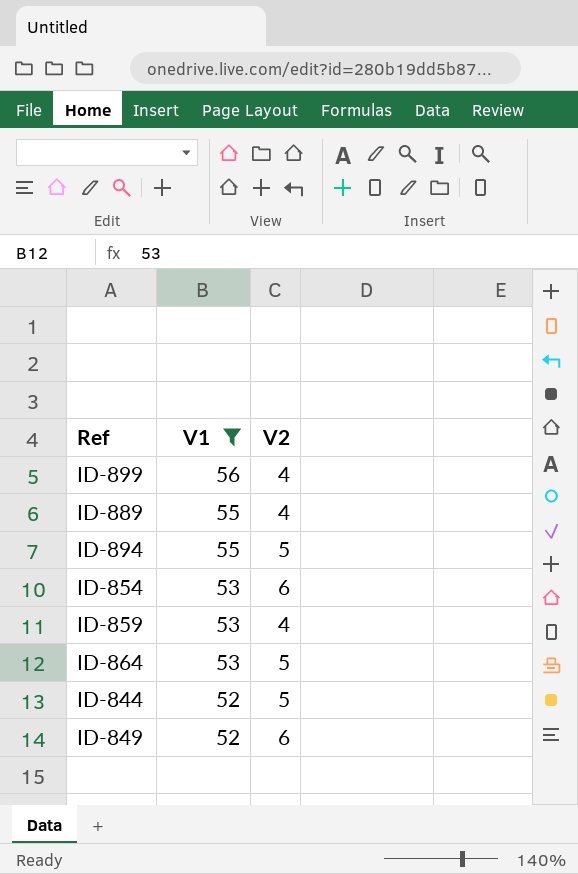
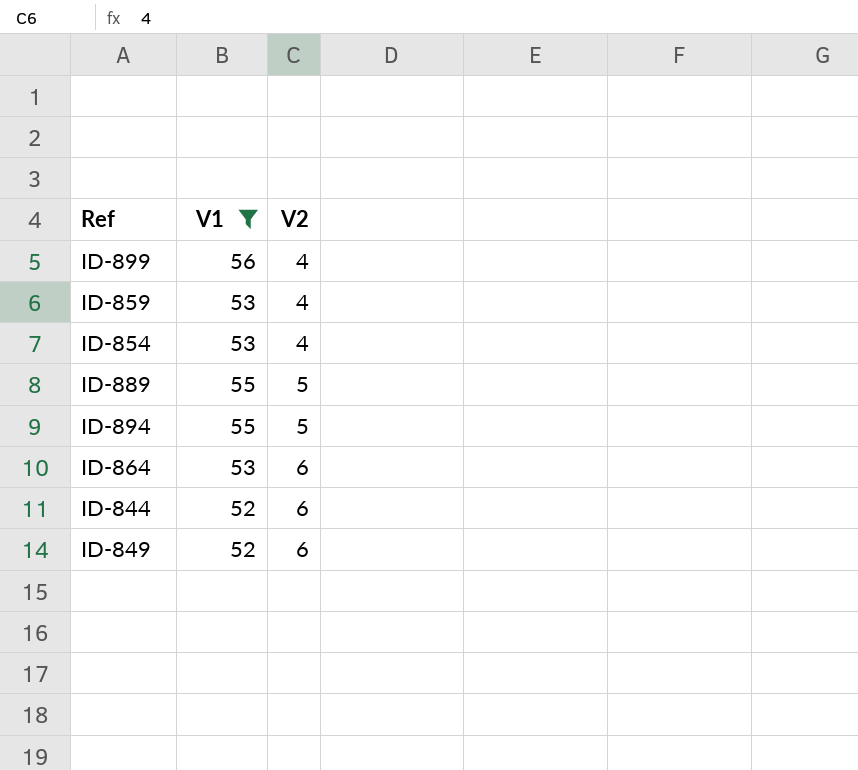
row order: V1 descending -> V2 ascending
ID-854 | V2: 6 -> 4
ID-889 | V2: 4 -> 5
ID-864 | V2: 5 -> 6
ID-844 | V2: 5 -> 6

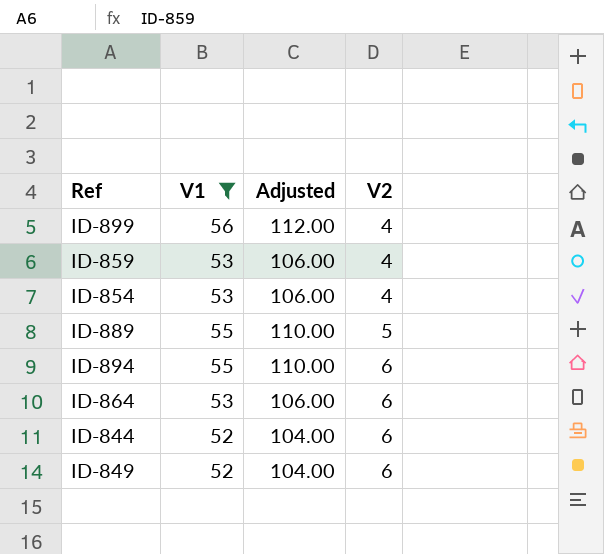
column Adjusted | formula: none -> [V1] * 2
ID-894 | V2: 5 -> 6

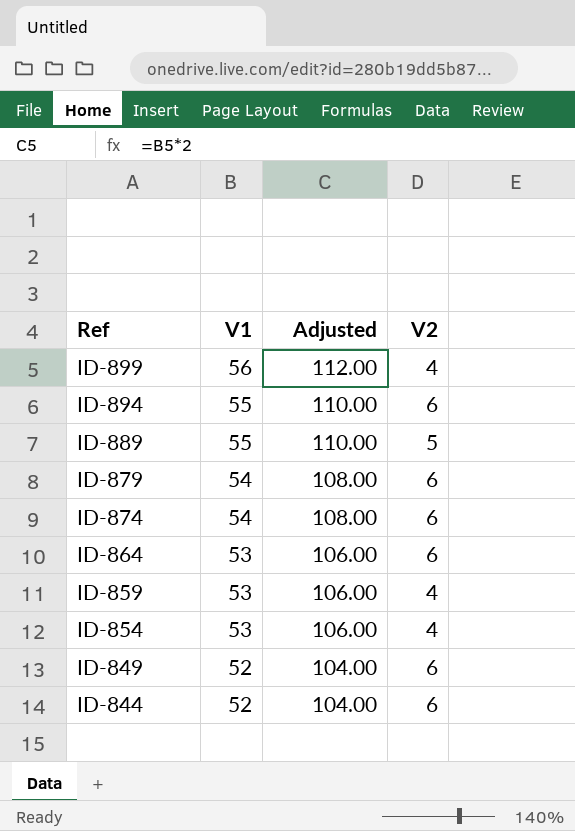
filter: V1 != 54 -> none
row order: V2 ascending -> Ref descending

